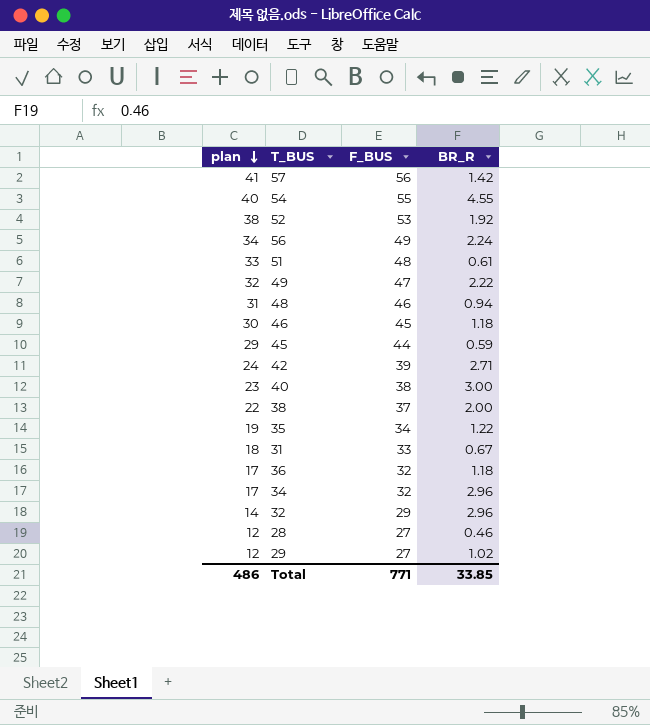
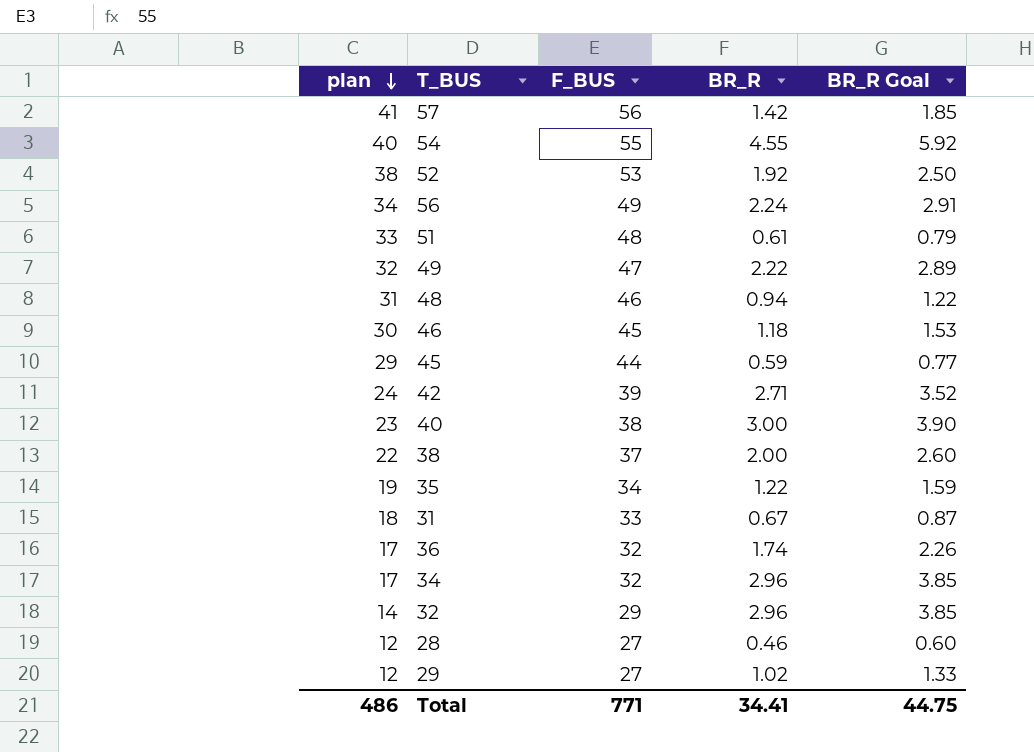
column BR_R Goal | formula: none -> [BR_R] * 1.3
36 | BR_R: 1.18 -> 1.74
Total | BR_R: 33.85 -> 34.41

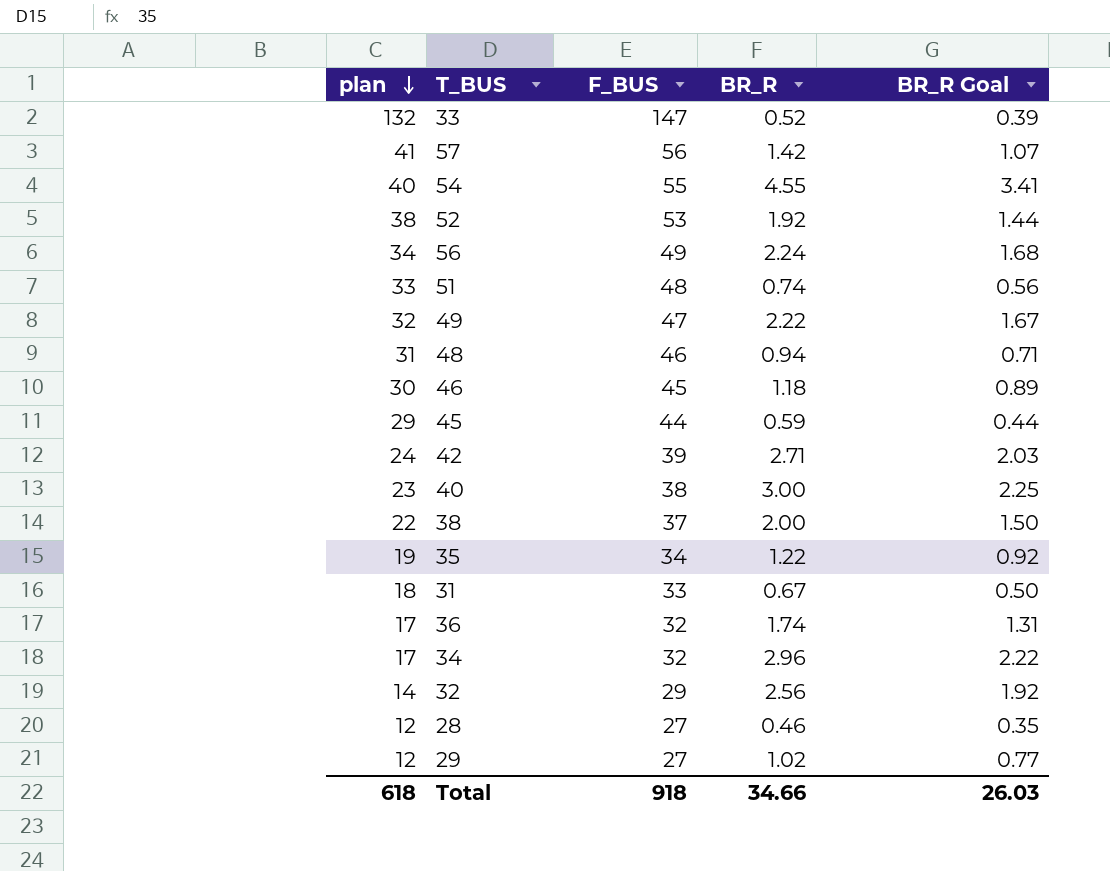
column BR_R Goal | formula: [BR_R] * 1.3 -> [BR_R] * 0.75
row 33: none -> 132 | 147 | 0.52 | 0.39
51 | BR_R: 0.61 -> 0.74
32 | BR_R: 2.96 -> 2.56
Total | plan: 486 -> 618
Total | F_BUS: 771 -> 918
Total | BR_R: 34.41 -> 34.66
Total | BR_R Goal: 44.75 -> 26.03

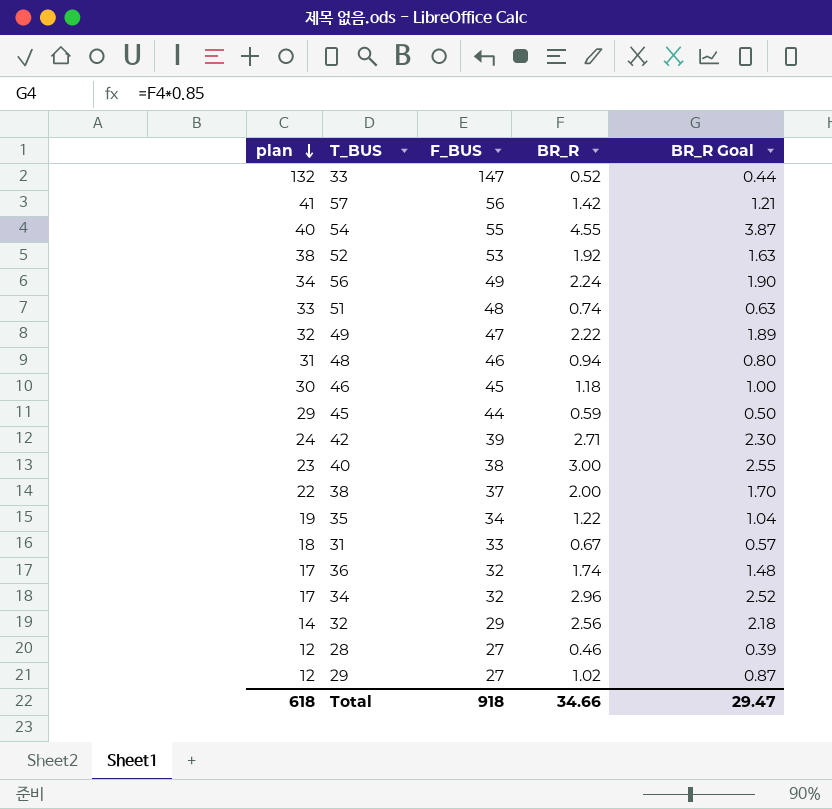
column BR_R Goal | formula: [BR_R] * 0.75 -> [BR_R] * 0.85
Total | BR_R Goal: 26.03 -> 29.47

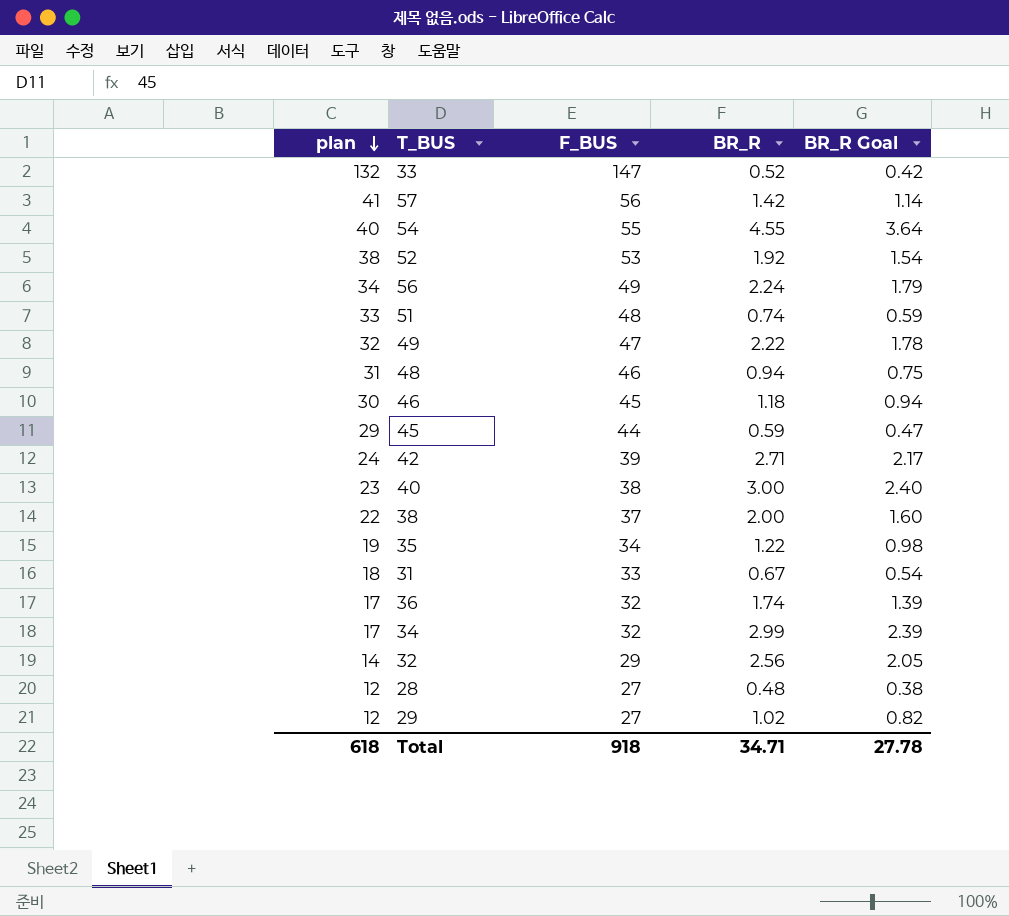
column BR_R Goal | formula: [BR_R] * 0.85 -> [BR_R] * 0.8
34 | BR_R: 2.96 -> 2.99
28 | BR_R: 0.46 -> 0.48
Total | BR_R: 34.66 -> 34.71
Total | BR_R Goal: 29.47 -> 27.78

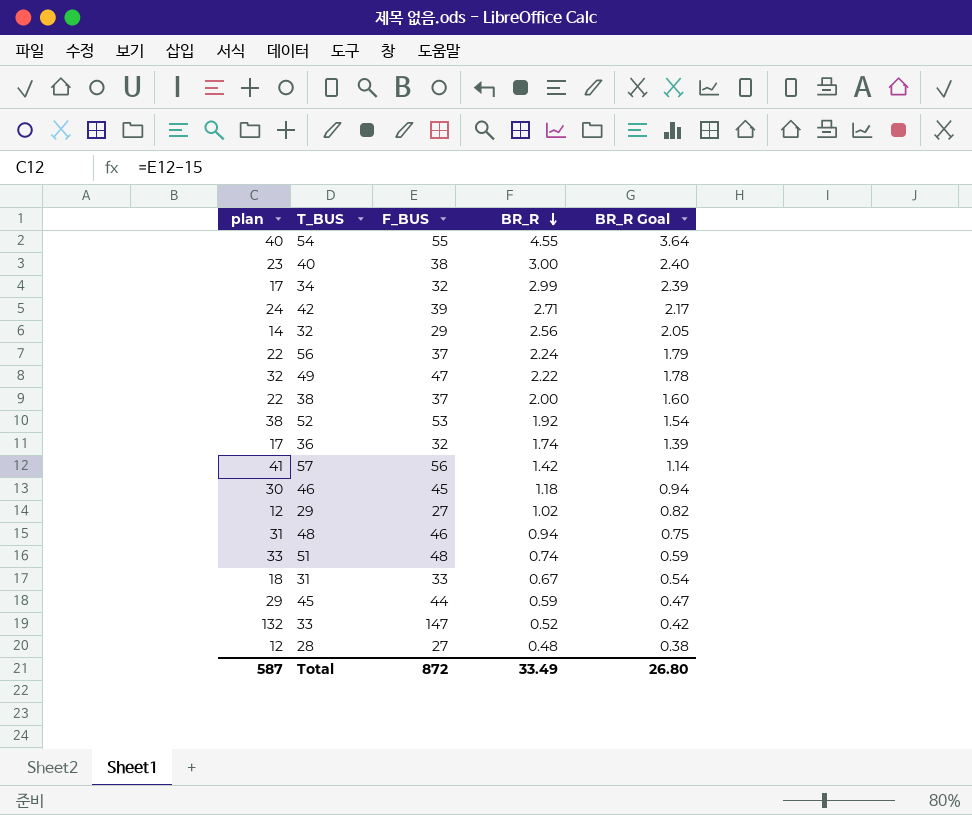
row order: plan descending -> BR_R descending
row 35: 19 | 34 | 1.22 | 0.98 -> none
56 | plan: 34 -> 22
56 | F_BUS: 49 -> 37
Total | plan: 618 -> 587
Total | F_BUS: 918 -> 872
Total | BR_R: 34.71 -> 33.49
Total | BR_R Goal: 27.78 -> 26.80

